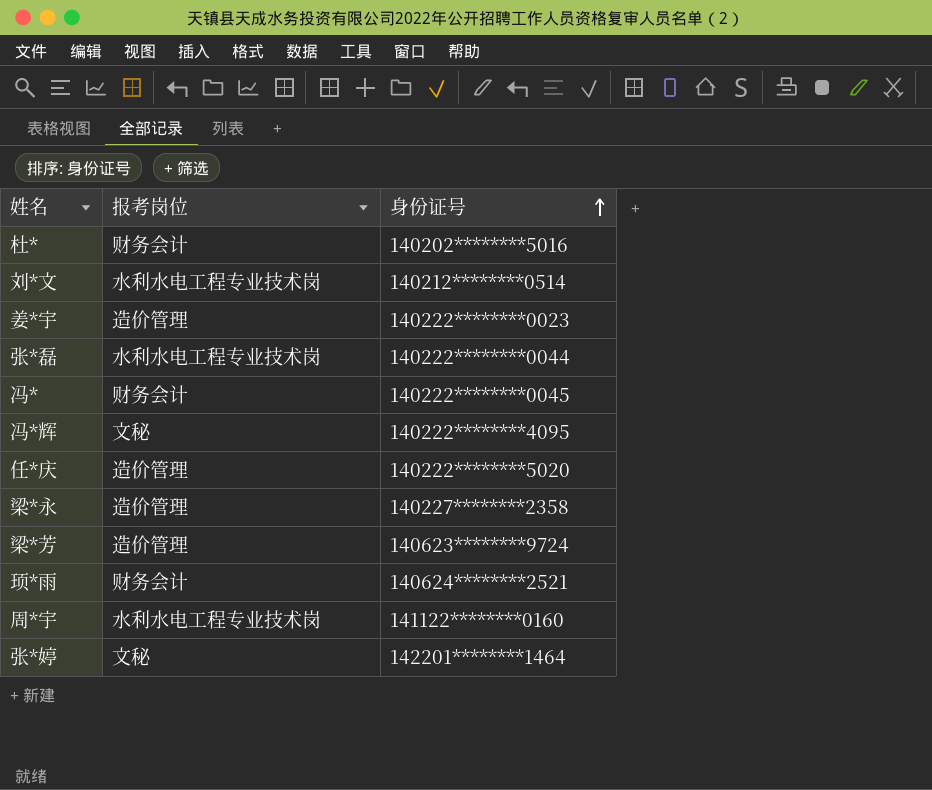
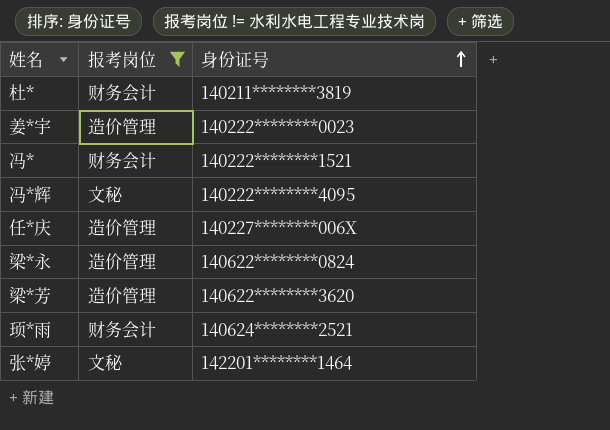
filter: none -> 报考岗位 != 水利水电工程专业技术岗
杜* | 身份证号: 140202********5016 -> 140211********3819
冯* | 身份证号: 140222********0045 -> 140222********1521
任*庆 | 身份证号: 140222********5020 -> 140227********006X
梁*永 | 身份证号: 140227********2358 -> 140622********0824
梁*芳 | 身份证号: 140623********9724 -> 140622********3620

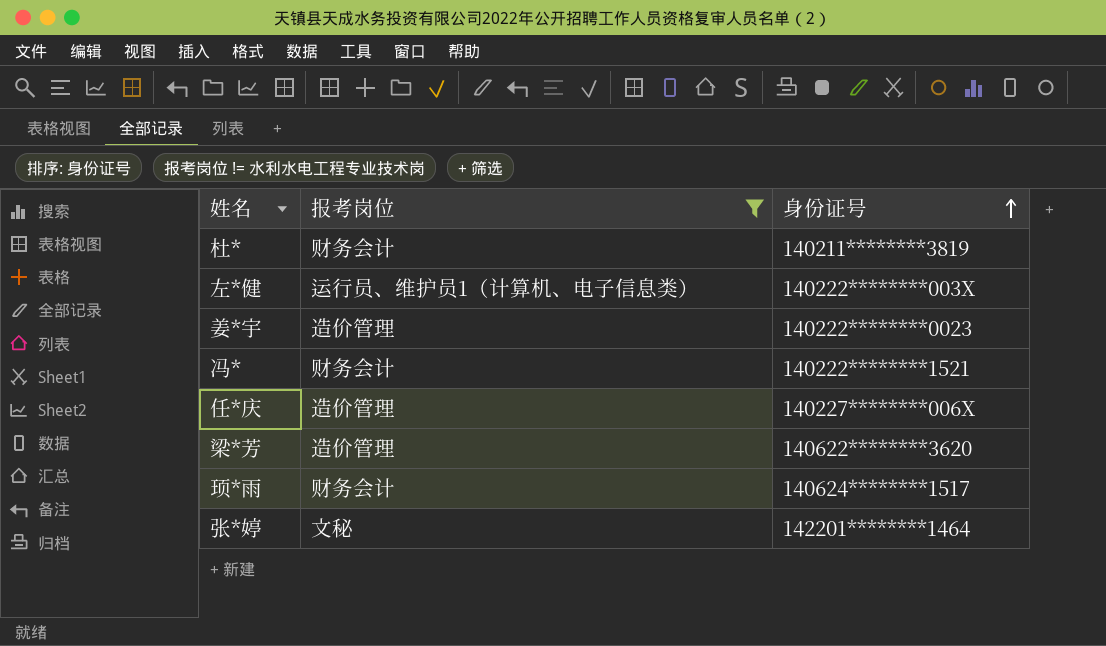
row 冯*辉: 文秘 | 140222********4095 -> none
row 梁*永: 造价管理 | 140622********0824 -> none
row 左*健: none -> 运行员、维护员1（计算机、电子信息类） | 140222********003X
顼*雨 | 身份证号: 140624********2521 -> 140624********1517

